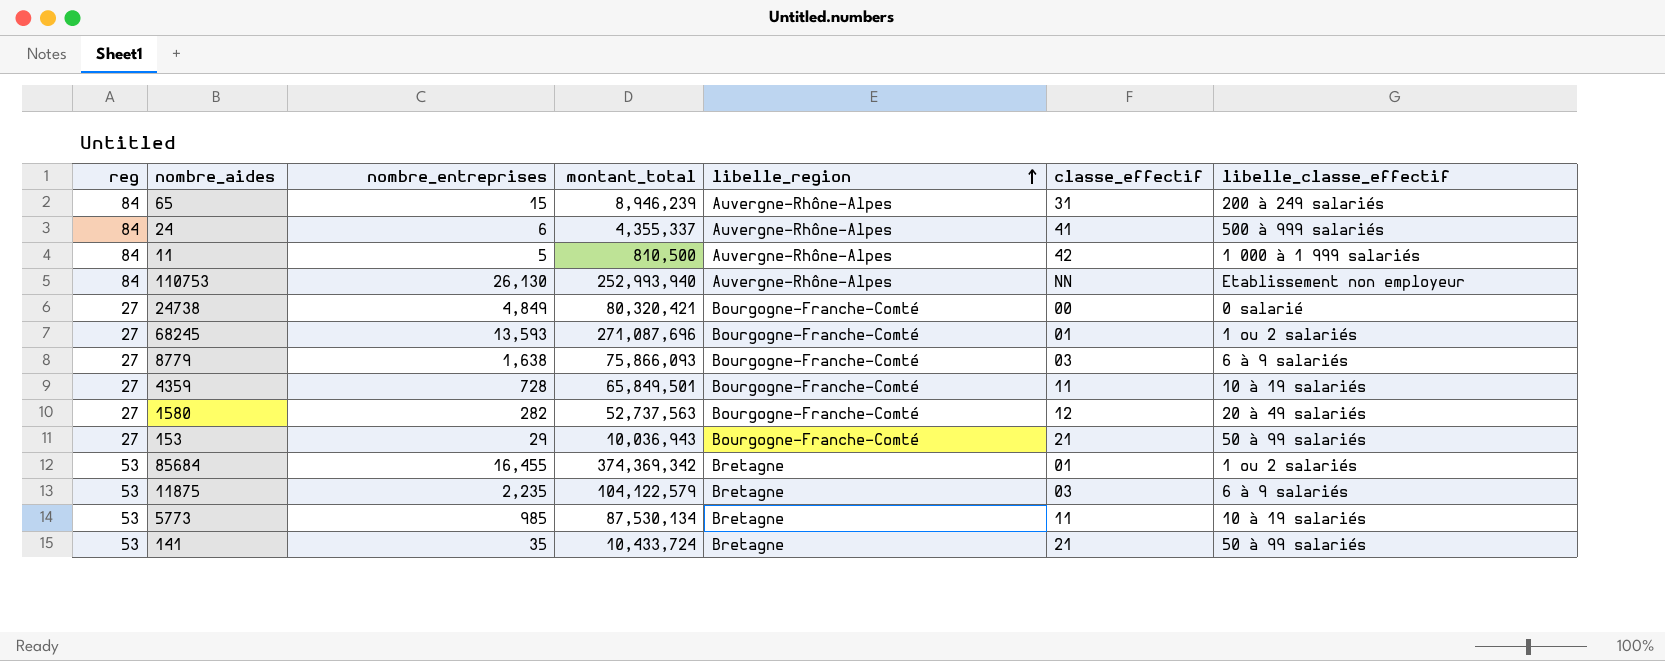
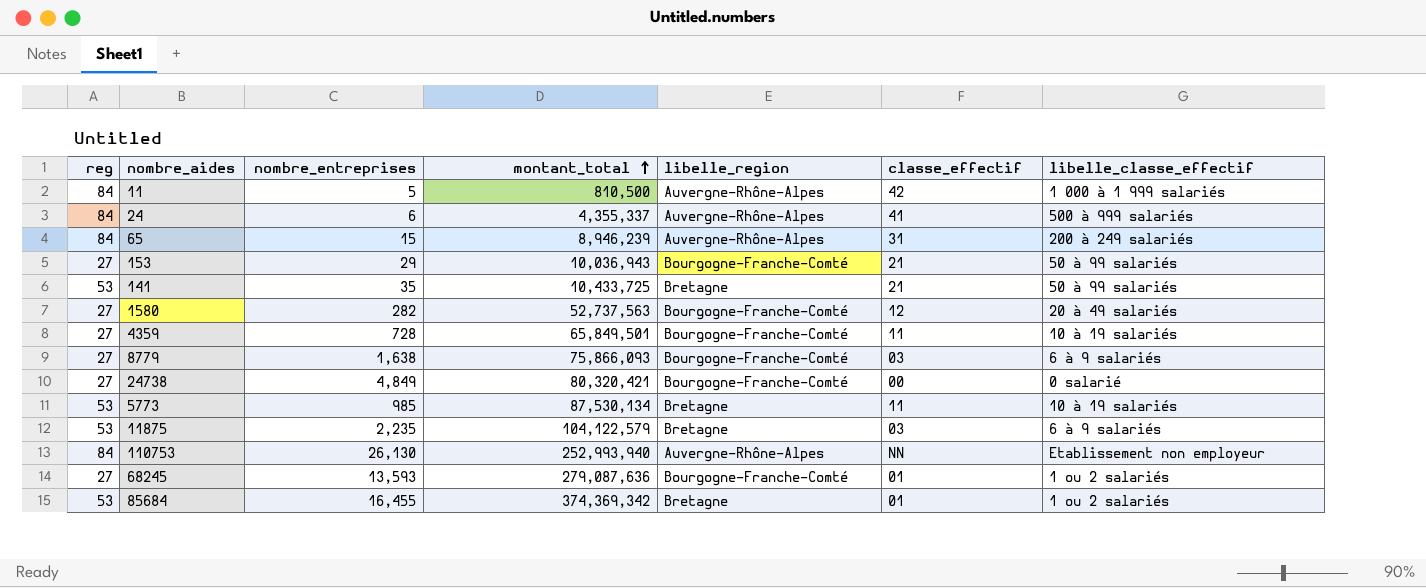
row order: libelle_region ascending -> montant_total ascending
141 | montant_total: 10,433,724 -> 10,433,725
68245 | montant_total: 271,087,696 -> 279,087,636

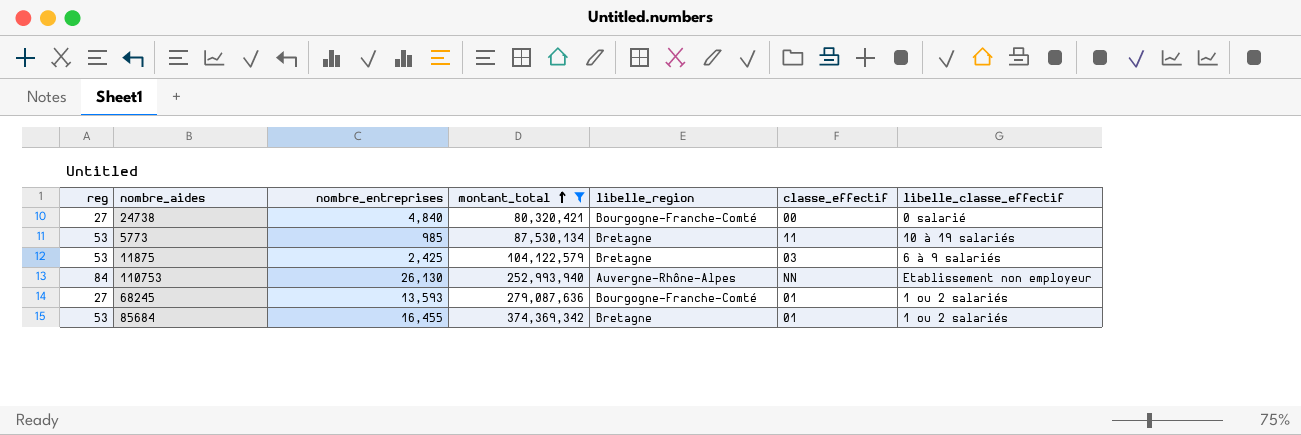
filter: none -> montant_total >= 80,320,421
24738 | nombre_entreprises: 4,849 -> 4,840
11875 | nombre_entreprises: 2,235 -> 2,425

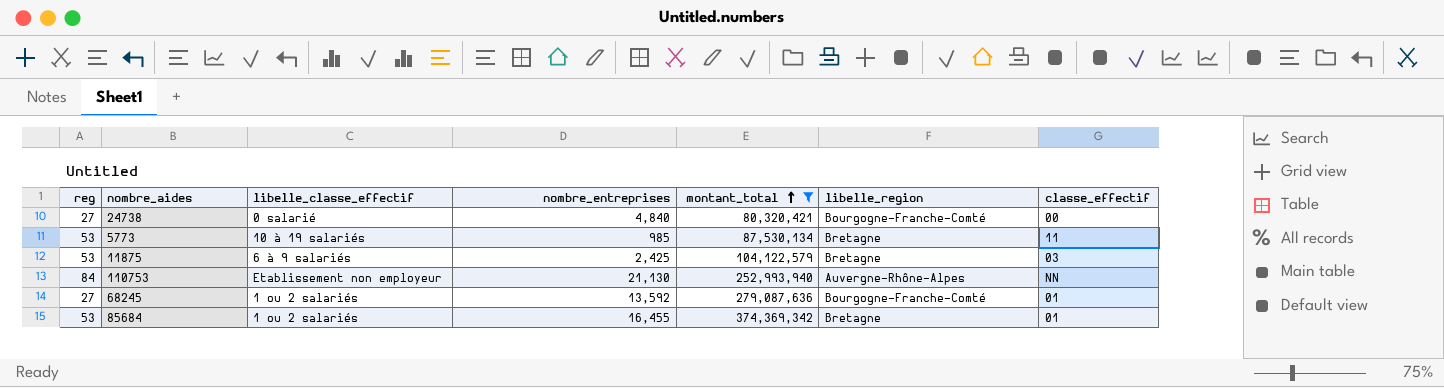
column libelle_classe_effectif | position: 7 -> 3
110753 | nombre_entreprises: 26,130 -> 21,130
68245 | nombre_entreprises: 13,593 -> 13,592

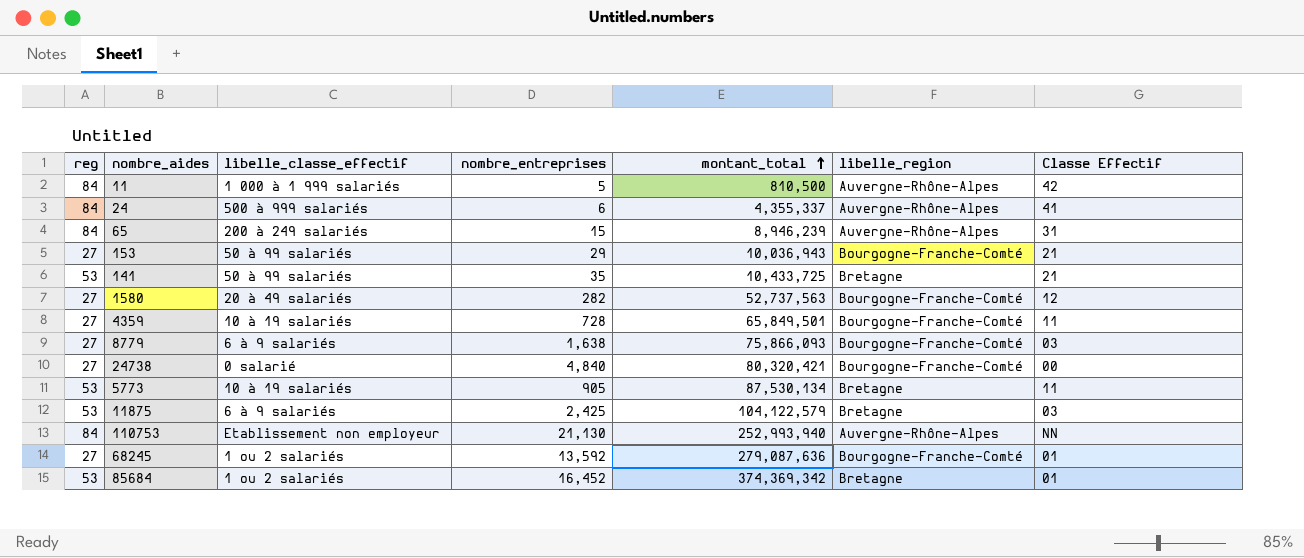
filter: montant_total >= 80,320,421 -> none
column name: classe_effectif -> Classe Effectif
5773 | nombre_entreprises: 985 -> 905
85684 | nombre_entreprises: 16,455 -> 16,452

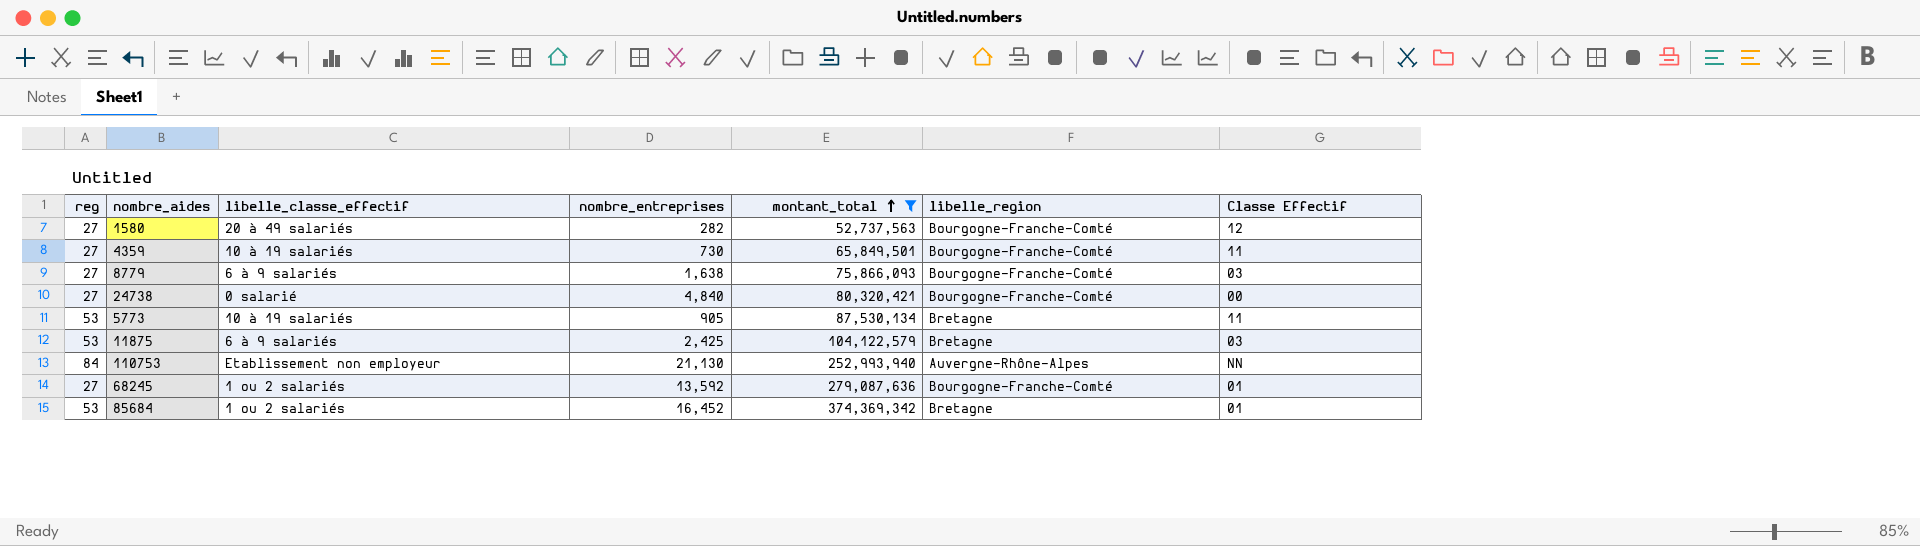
filter: none -> montant_total >= 52,737,563
4359 | nombre_entreprises: 728 -> 730

